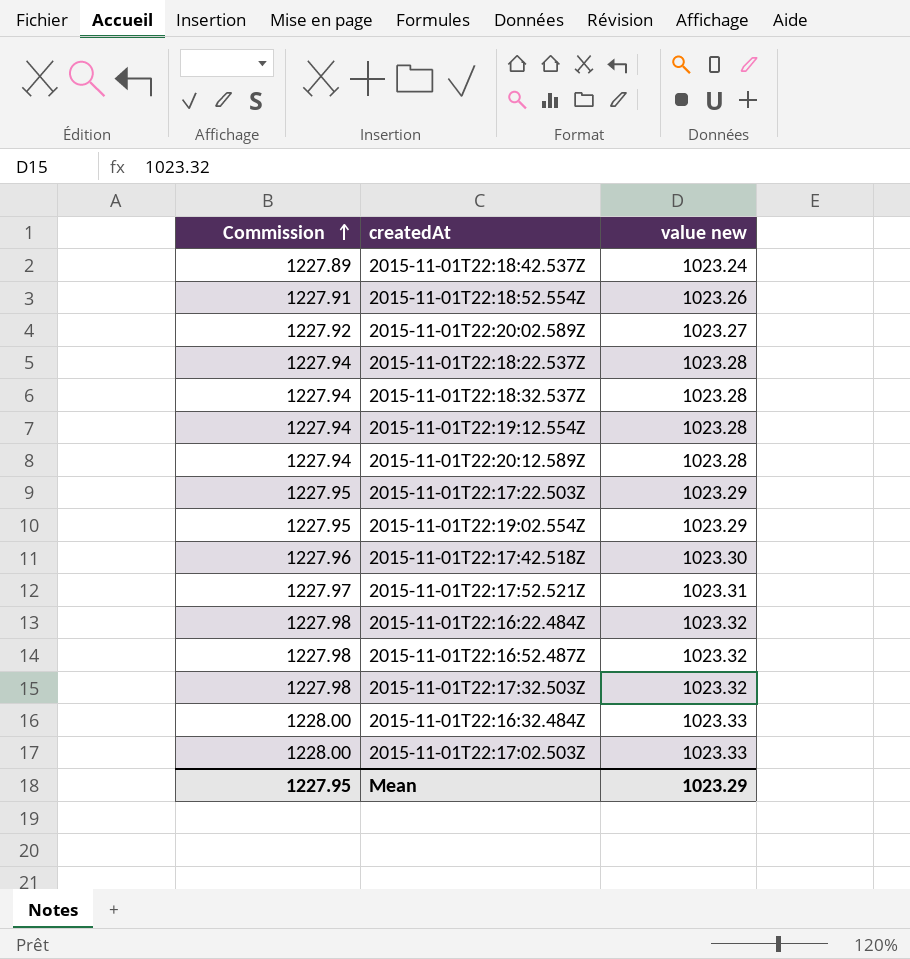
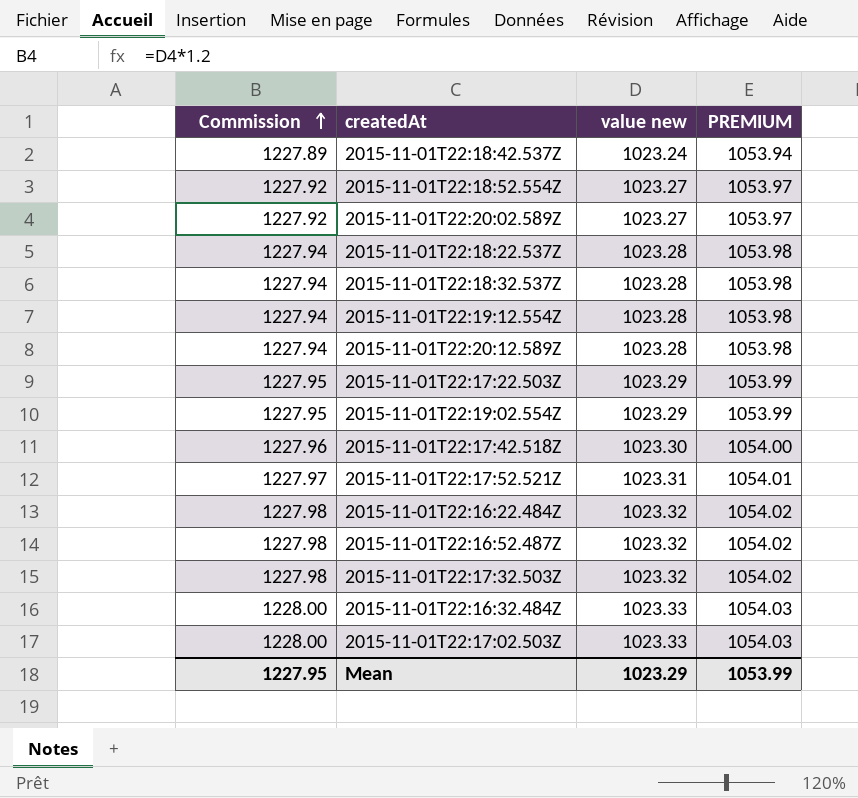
column PREMIUM | formula: none -> [value new] * 1.03
2015-11-01T22:18:52.554Z | Commission: 1227.91 -> 1227.92
2015-11-01T22:18:52.554Z | value new: 1023.26 -> 1023.27

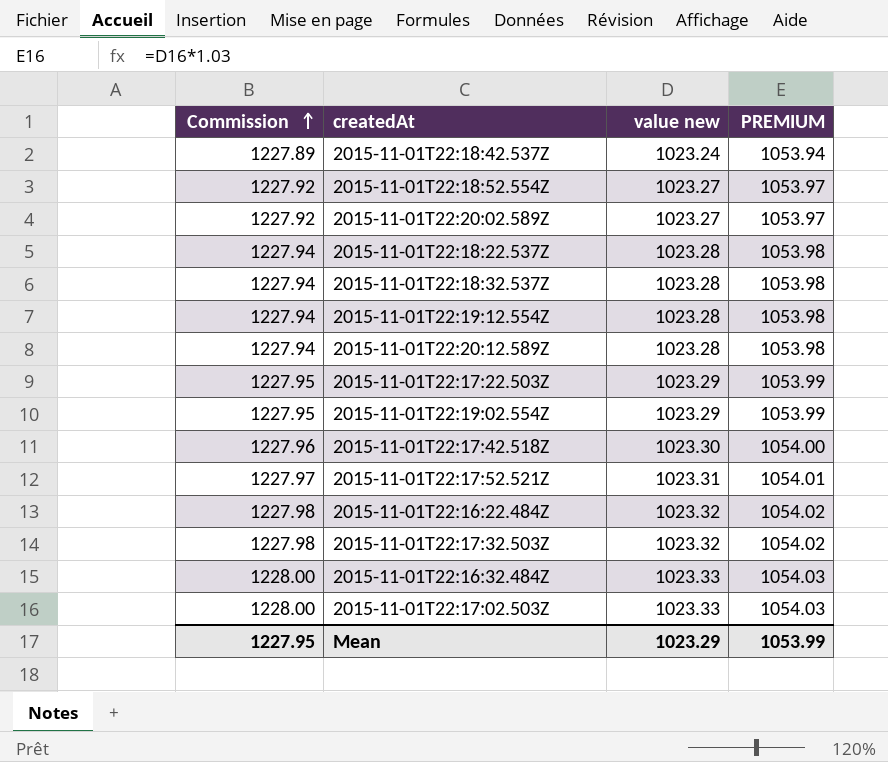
row 2015-11-01T22:16:52.487Z: 1227.98 | 1023.32 | 1054.02 -> none

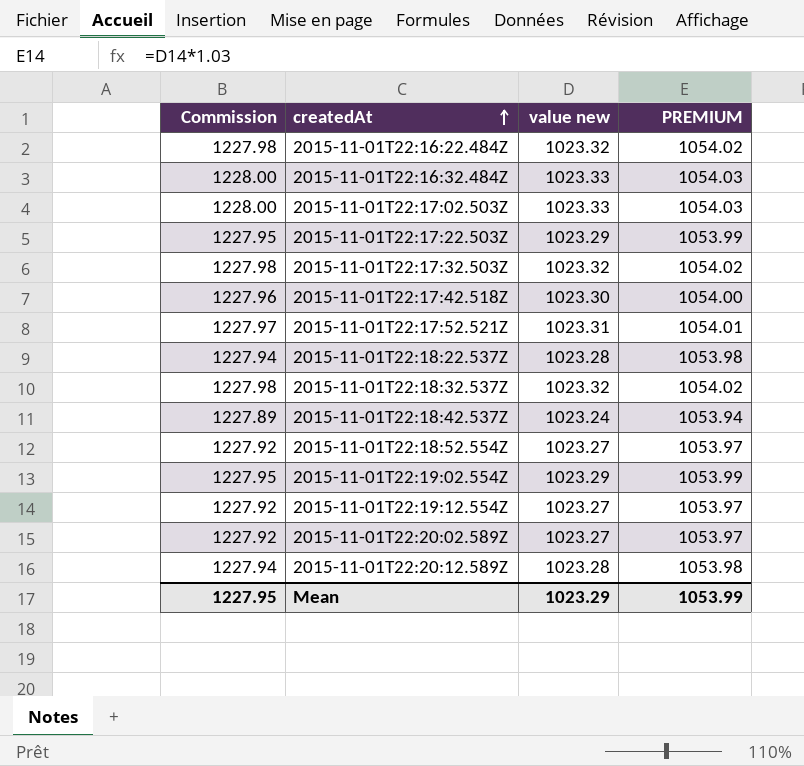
row order: Commission ascending -> createdAt ascending
2015-11-01T22:18:32.537Z | Commission: 1227.94 -> 1227.98
2015-11-01T22:18:32.537Z | value new: 1023.28 -> 1023.32
2015-11-01T22:18:32.537Z | PREMIUM: 1053.98 -> 1054.02
2015-11-01T22:19:12.554Z | Commission: 1227.94 -> 1227.92
2015-11-01T22:19:12.554Z | value new: 1023.28 -> 1023.27
2015-11-01T22:19:12.554Z | PREMIUM: 1053.98 -> 1053.97

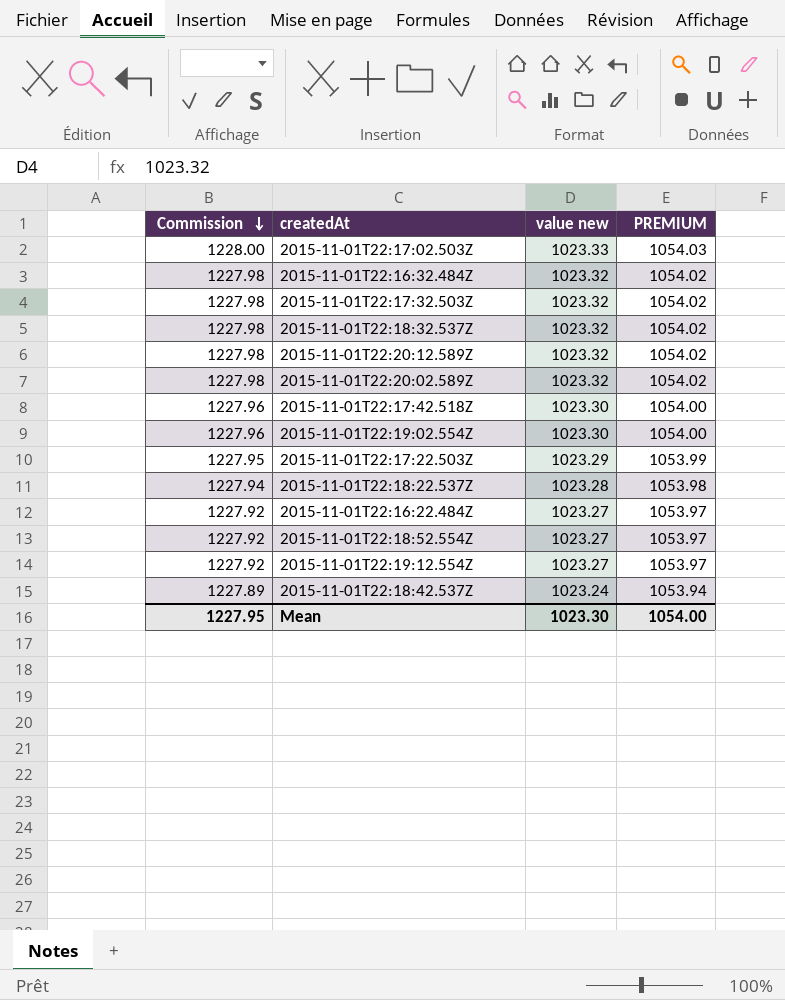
row order: createdAt ascending -> Commission descending
row 2015-11-01T22:17:52.521Z: 1227.97 | 1023.31 | 1054.01 -> none
2015-11-01T22:16:32.484Z | Commission: 1228.00 -> 1227.98
2015-11-01T22:16:32.484Z | value new: 1023.33 -> 1023.32
2015-11-01T22:16:32.484Z | PREMIUM: 1054.03 -> 1054.02
2015-11-01T22:20:12.589Z | Commission: 1227.94 -> 1227.98
2015-11-01T22:20:12.589Z | value new: 1023.28 -> 1023.32
2015-11-01T22:20:12.589Z | PREMIUM: 1053.98 -> 1054.02
2015-11-01T22:20:02.589Z | Commission: 1227.92 -> 1227.98
2015-11-01T22:20:02.589Z | value new: 1023.27 -> 1023.32
2015-11-01T22:20:02.589Z | PREMIUM: 1053.97 -> 1054.02
2015-11-01T22:19:02.554Z | Commission: 1227.95 -> 1227.96
2015-11-01T22:19:02.554Z | value new: 1023.29 -> 1023.30
2015-11-01T22:19:02.554Z | PREMIUM: 1053.99 -> 1054.00
2015-11-01T22:16:22.484Z | Commission: 1227.98 -> 1227.92
2015-11-01T22:16:22.484Z | value new: 1023.32 -> 1023.27
2015-11-01T22:16:22.484Z | PREMIUM: 1054.02 -> 1053.97
Mean | value new: 1023.29 -> 1023.30
Mean | PREMIUM: 1053.99 -> 1054.00

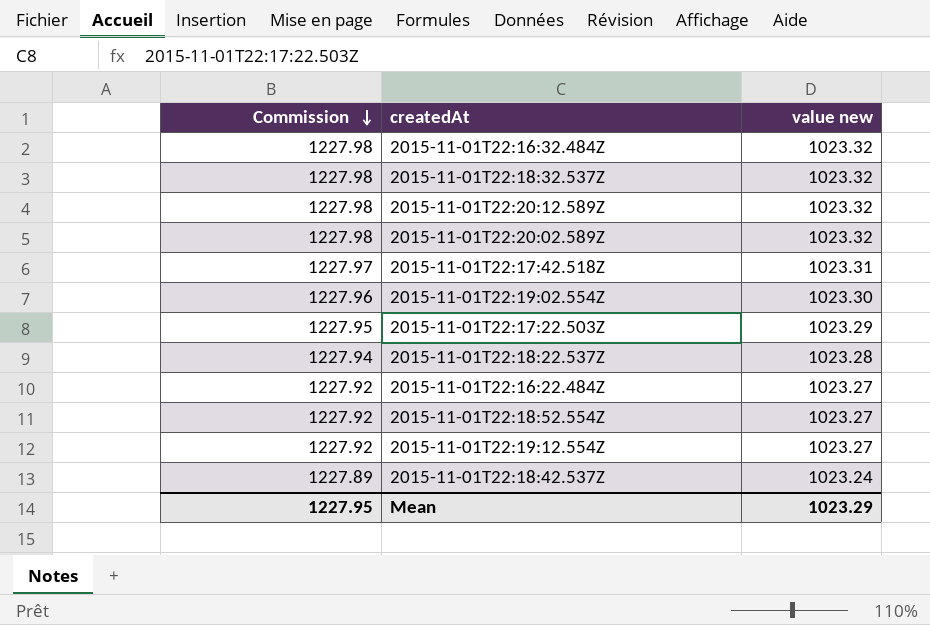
column PREMIUM | formula: [value new] * 1.03 -> none
row 2015-11-01T22:17:02.503Z: 1228.00 | 1023.33 | 1054.03 -> none
row 2015-11-01T22:17:32.503Z: 1227.98 | 1023.32 | 1054.02 -> none
2015-11-01T22:17:42.518Z | Commission: 1227.96 -> 1227.97
2015-11-01T22:17:42.518Z | value new: 1023.30 -> 1023.31
Mean | value new: 1023.30 -> 1023.29

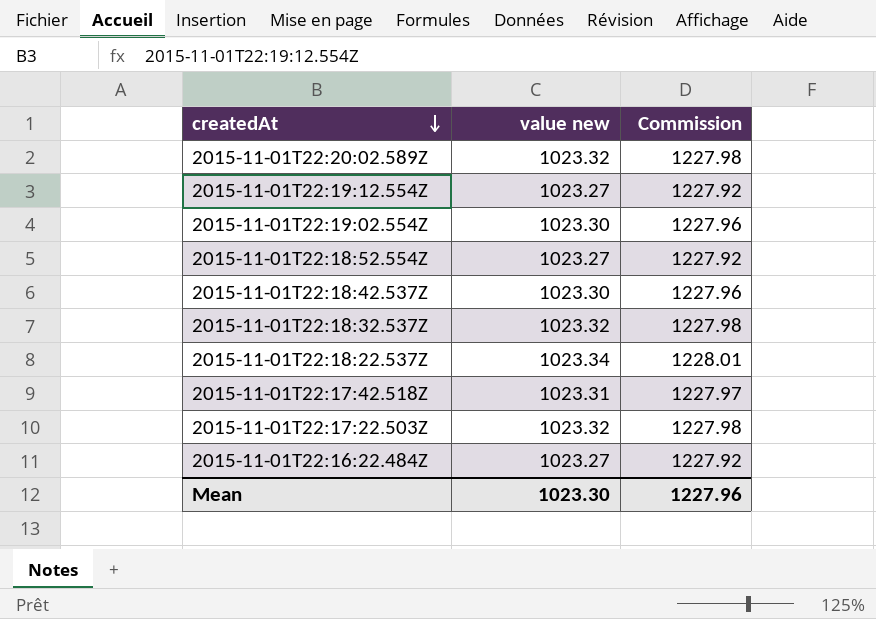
row order: Commission descending -> createdAt descending
column Commission | position: 1 -> 3
row 2015-11-01T22:16:32.484Z: 1227.98 | 1023.32 -> none
row 2015-11-01T22:20:12.589Z: 1227.98 | 1023.32 -> none
2015-11-01T22:18:42.537Z | value new: 1023.24 -> 1023.30
2015-11-01T22:18:42.537Z | Commission: 1227.89 -> 1227.96
2015-11-01T22:18:22.537Z | value new: 1023.28 -> 1023.34
2015-11-01T22:18:22.537Z | Commission: 1227.94 -> 1228.01
2015-11-01T22:17:22.503Z | value new: 1023.29 -> 1023.32
2015-11-01T22:17:22.503Z | Commission: 1227.95 -> 1227.98
Mean | value new: 1023.29 -> 1023.30
Mean | Commission: 1227.95 -> 1227.96

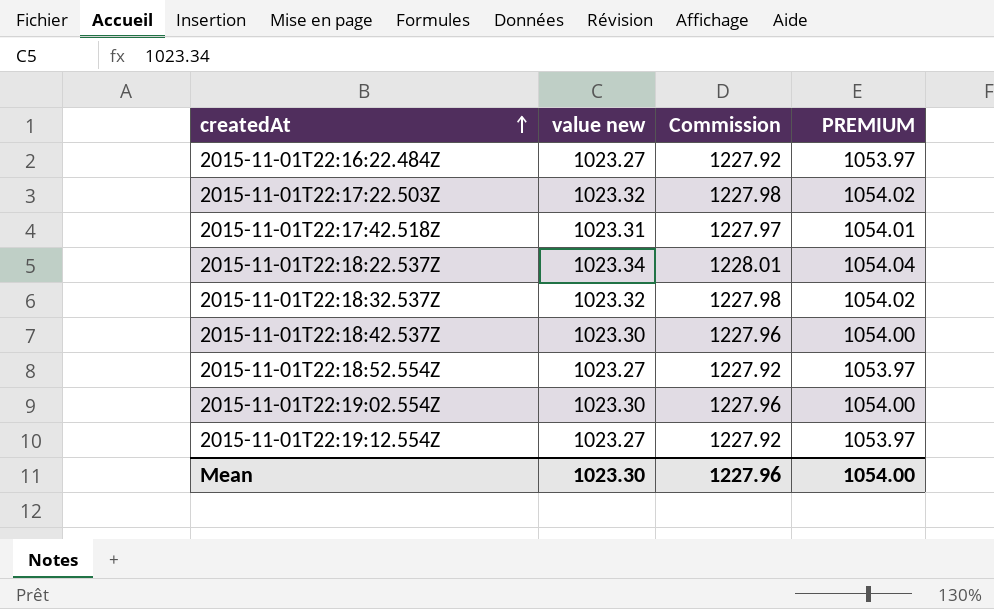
row order: createdAt descending -> createdAt ascending
column PREMIUM | formula: none -> [value new] * 1.03
row 2015-11-01T22:20:02.589Z: 1023.32 | 1227.98 -> none

